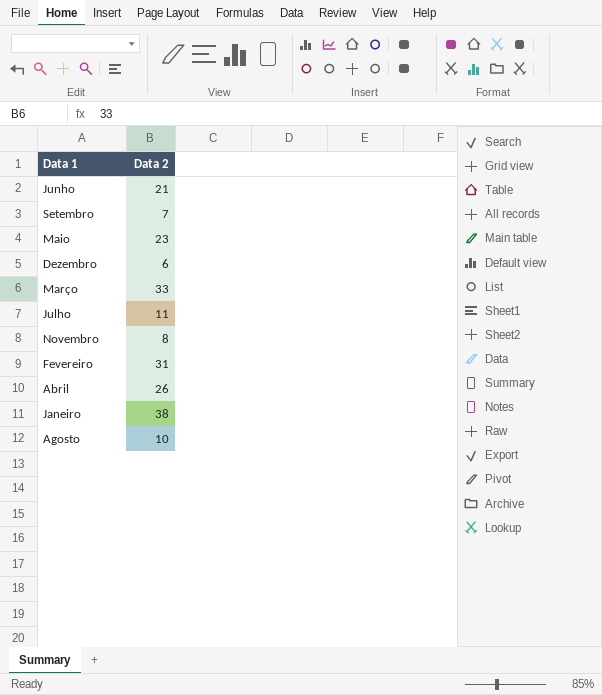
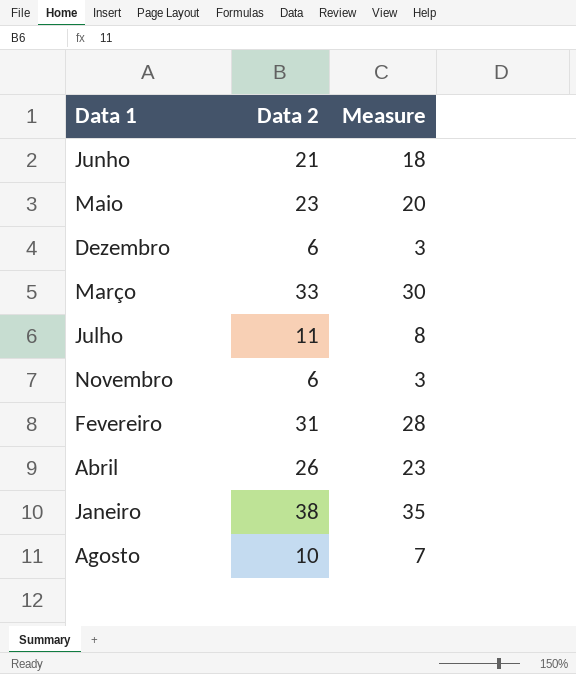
column Measure | formula: none -> [Data 2] - 3
row Setembro: 7 -> none
Novembro | Data 2: 8 -> 6

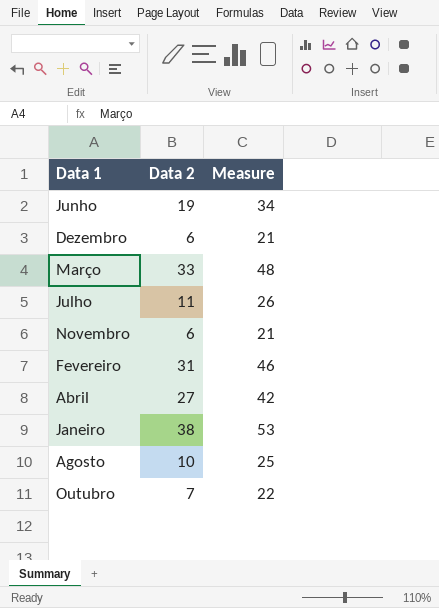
column Measure | formula: [Data 2] - 3 -> [Data 2] + 15
row Maio: 23 | 20 -> none
Junho | Data 2: 21 -> 19
Abril | Data 2: 26 -> 27
row Outubro: none -> 7 | 22

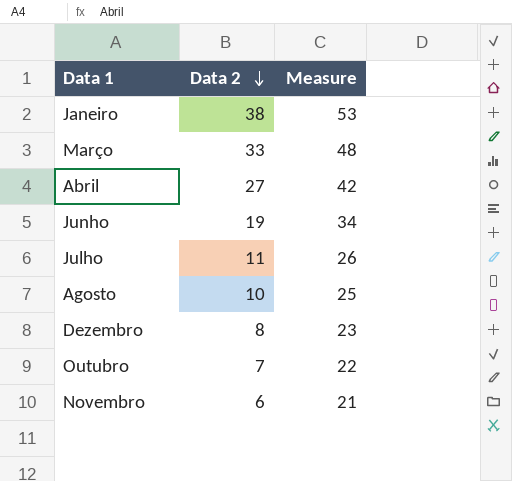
row order: none -> Data 2 descending
row Fevereiro: 31 | 46 -> none
Dezembro | Data 2: 6 -> 8
Dezembro | Measure: 21 -> 23

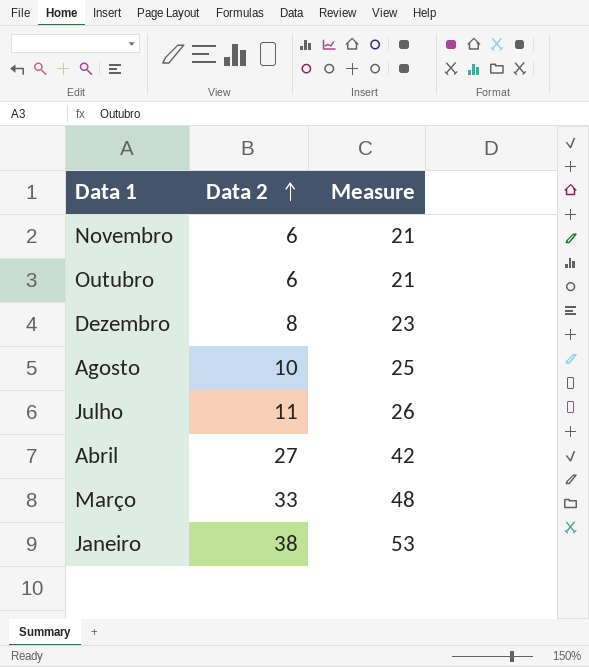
row order: Data 2 descending -> Data 2 ascending
row Junho: 19 | 34 -> none
Outubro | Data 2: 7 -> 6
Outubro | Measure: 22 -> 21

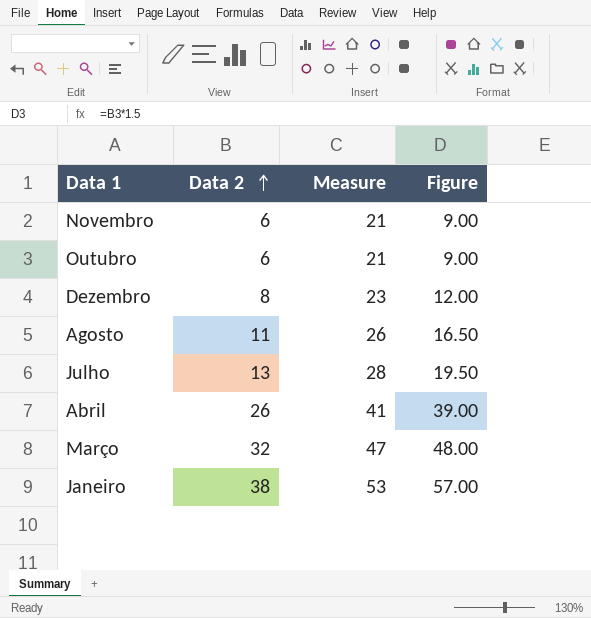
column Figure | formula: none -> [Data 2] * 1.5
Agosto | Data 2: 10 -> 11
Agosto | Measure: 25 -> 26
Julho | Data 2: 11 -> 13
Julho | Measure: 26 -> 28
Abril | Data 2: 27 -> 26
Abril | Measure: 42 -> 41
Março | Data 2: 33 -> 32
Março | Measure: 48 -> 47

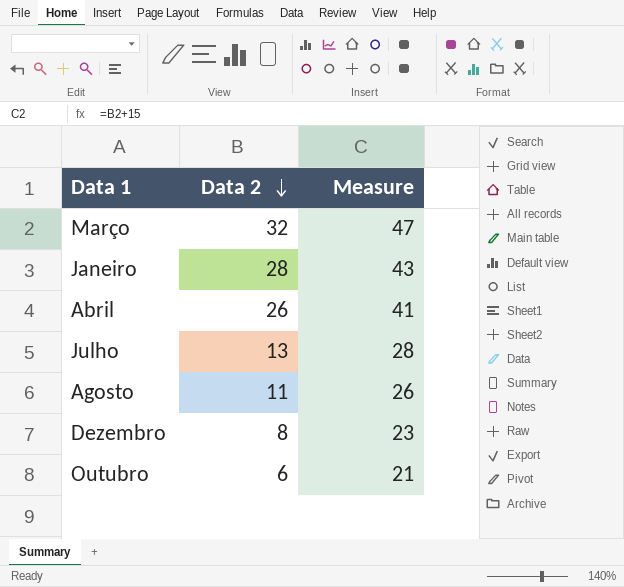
row order: Data 2 ascending -> Data 2 descending
column Figure | formula: [Data 2] * 1.5 -> none
row Novembro: 6 | 21 | 9.00 -> none
Janeiro | Data 2: 38 -> 28
Janeiro | Measure: 53 -> 43

